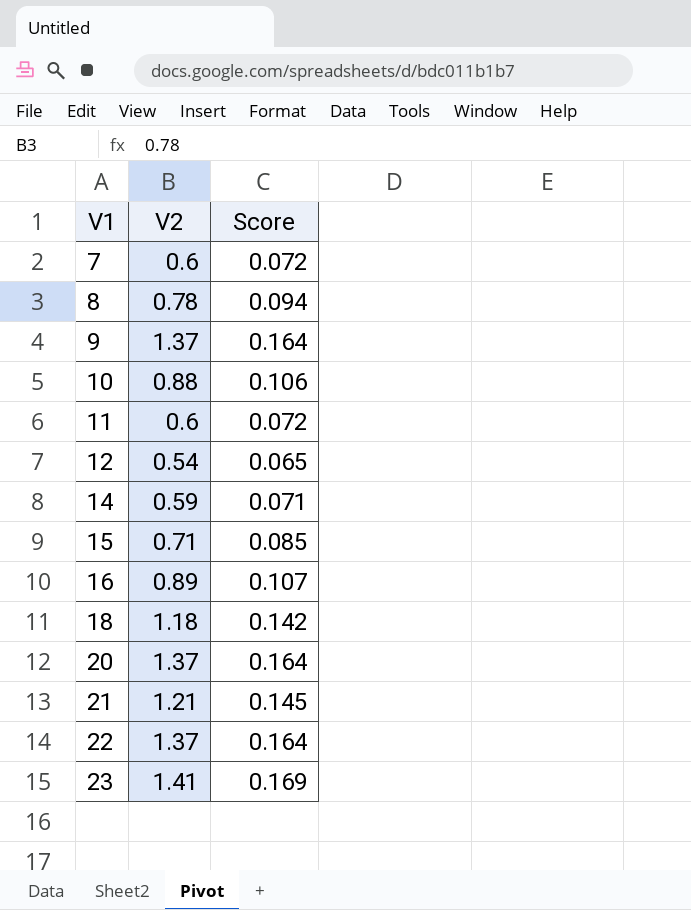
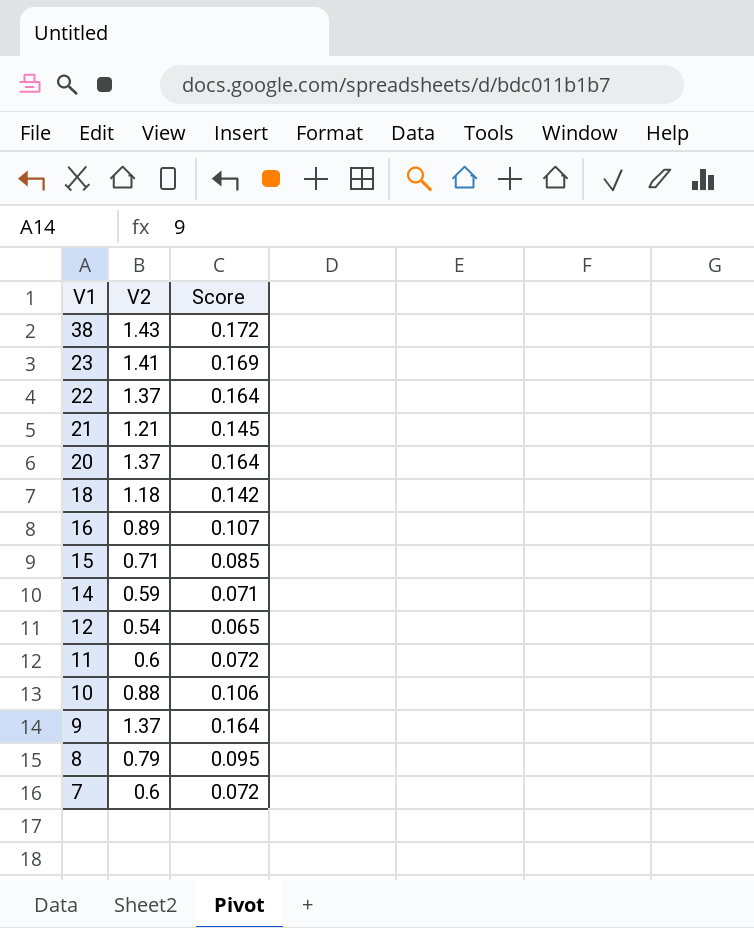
row order: V1 ascending -> V1 descending
row 38: none -> 1.43 | 0.172
8 | V2: 0.78 -> 0.79
8 | Score: 0.094 -> 0.095

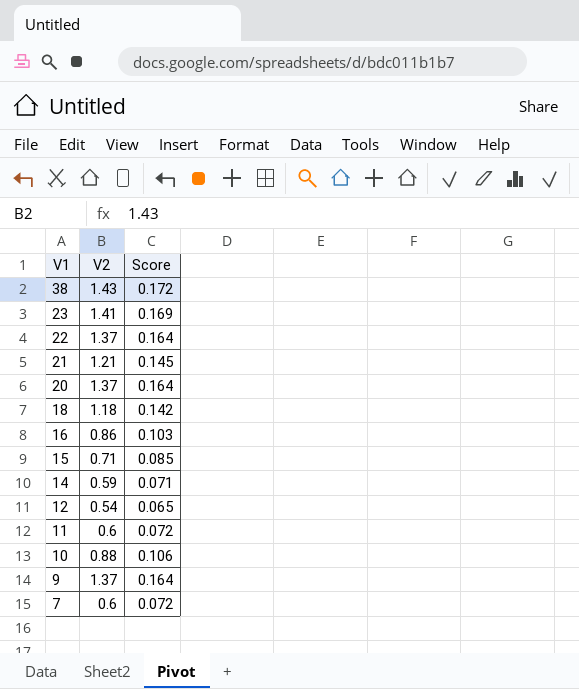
row 8: 0.79 | 0.095 -> none
16 | V2: 0.89 -> 0.86
16 | Score: 0.107 -> 0.103

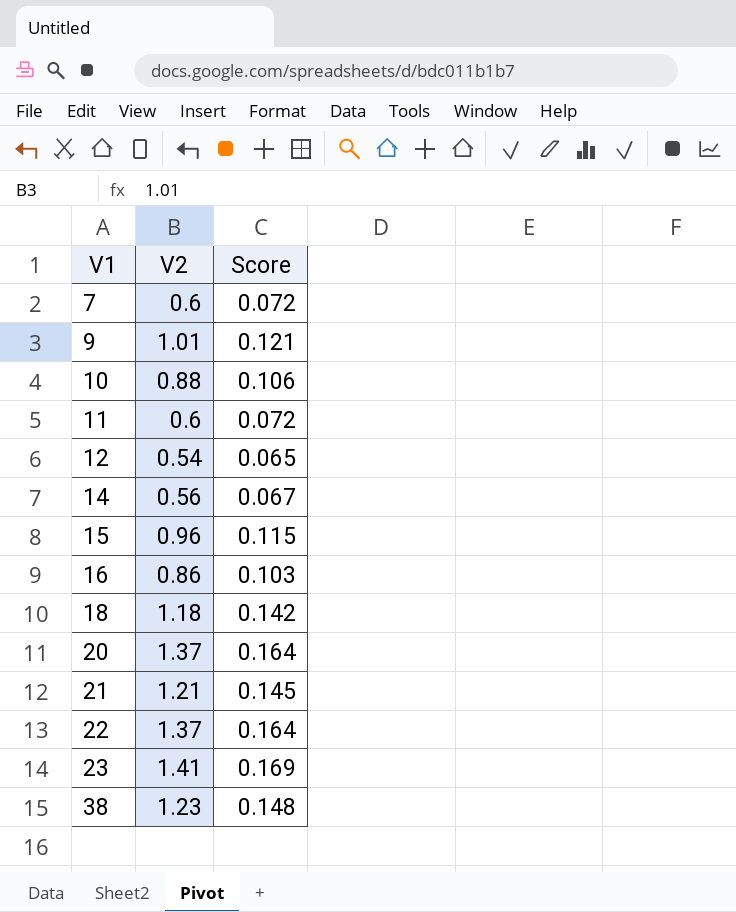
row order: V1 descending -> V1 ascending
9 | V2: 1.37 -> 1.01
9 | Score: 0.164 -> 0.121
14 | V2: 0.59 -> 0.56
14 | Score: 0.071 -> 0.067
15 | V2: 0.71 -> 0.96
15 | Score: 0.085 -> 0.115
38 | V2: 1.43 -> 1.23
38 | Score: 0.172 -> 0.148

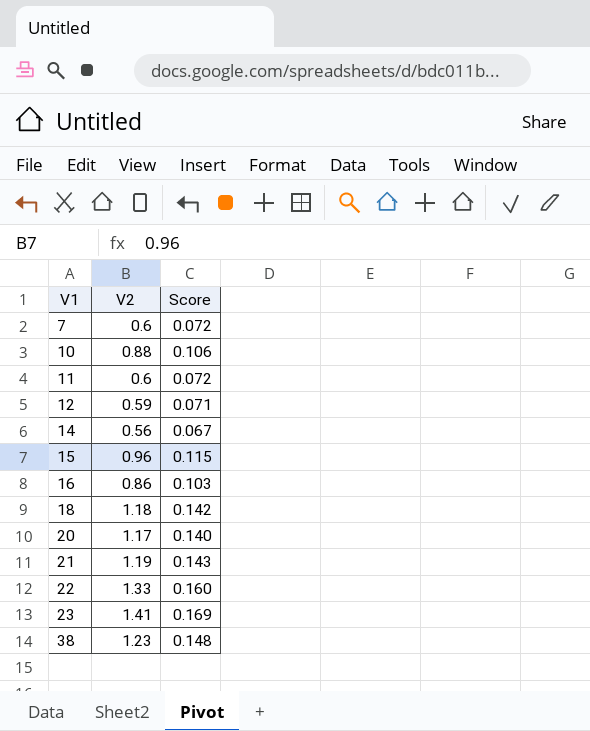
row 9: 1.01 | 0.121 -> none
12 | V2: 0.54 -> 0.59
12 | Score: 0.065 -> 0.071
20 | V2: 1.37 -> 1.17
20 | Score: 0.164 -> 0.140
21 | V2: 1.21 -> 1.19
21 | Score: 0.145 -> 0.143
22 | V2: 1.37 -> 1.33
22 | Score: 0.164 -> 0.160

